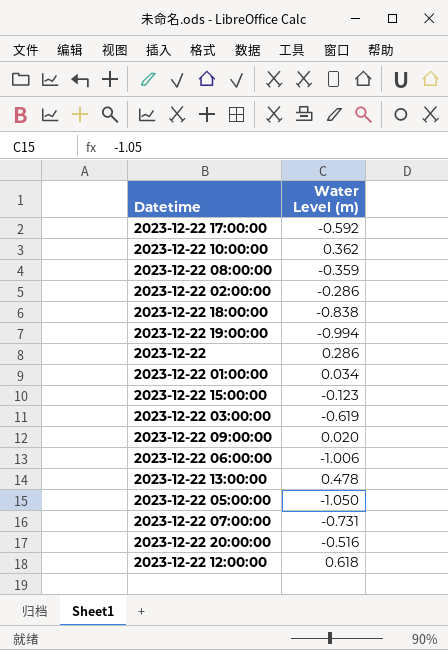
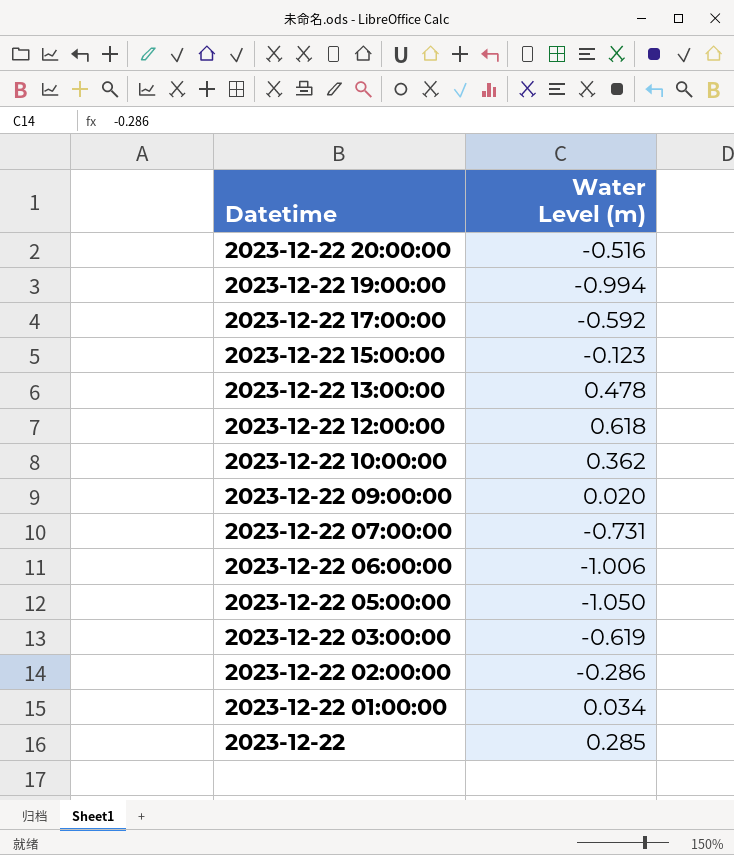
row order: none -> Datetime descending
row 2023-12-22 08:00:00: -0.359 -> none
row 2023-12-22 18:00:00: -0.838 -> none
2023-12-22 | Water Level (m): 0.286 -> 0.285

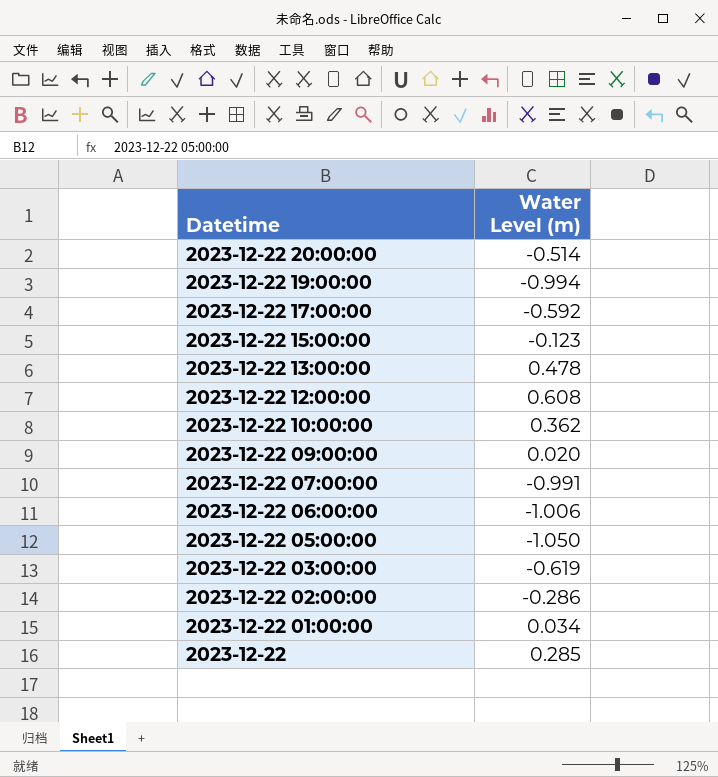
2023-12-22 20:00:00 | Water Level (m): -0.516 -> -0.514
2023-12-22 12:00:00 | Water Level (m): 0.618 -> 0.608
2023-12-22 07:00:00 | Water Level (m): -0.731 -> -0.991

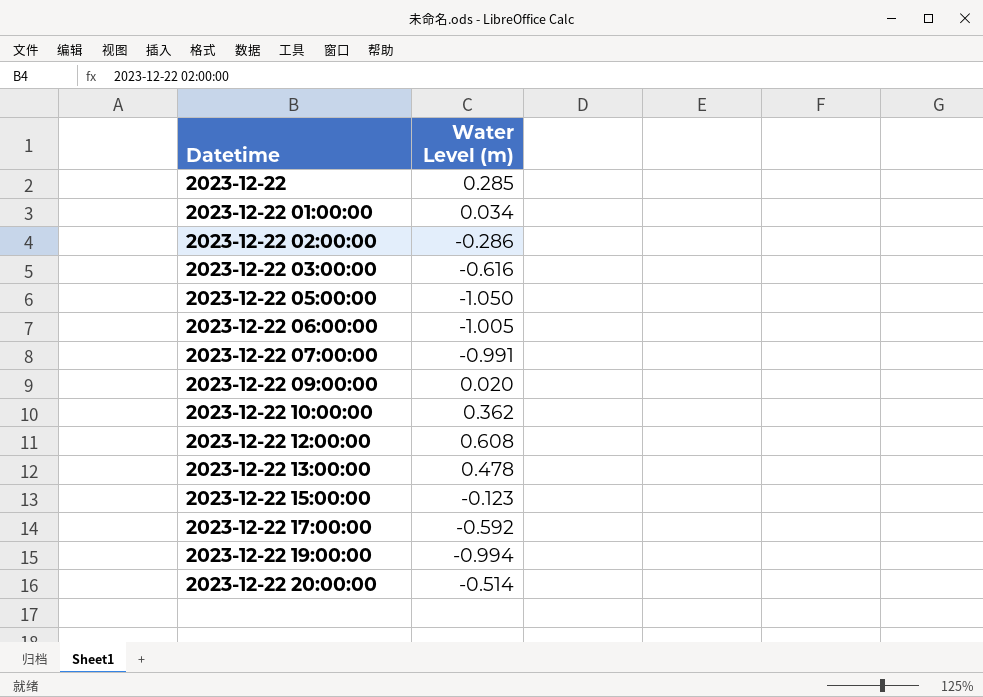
row order: Datetime descending -> Datetime ascending
2023-12-22 03:00:00 | Water Level (m): -0.619 -> -0.616
2023-12-22 06:00:00 | Water Level (m): -1.006 -> -1.005

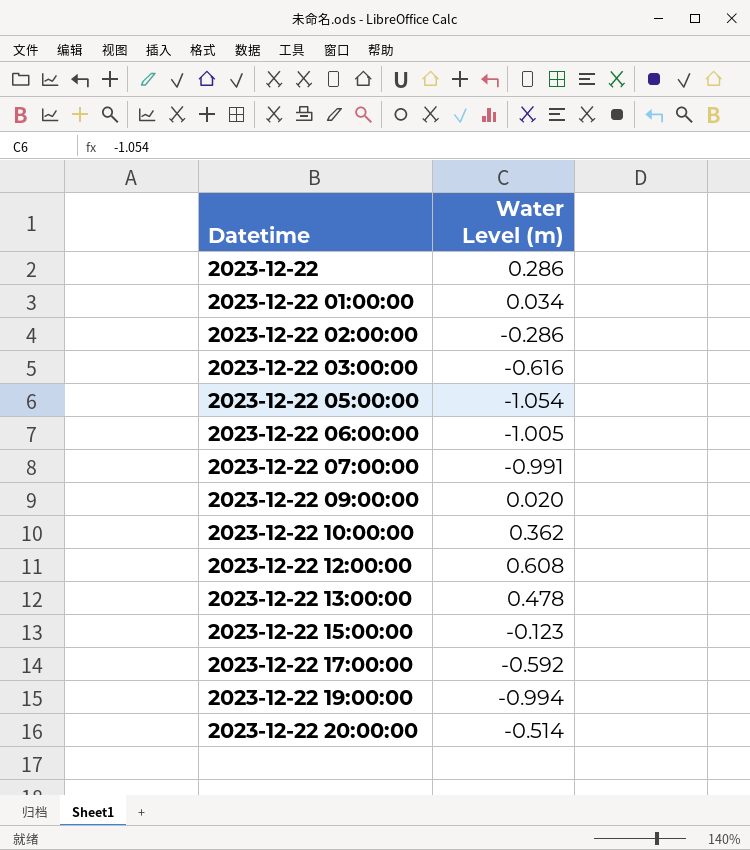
2023-12-22 | Water Level (m): 0.285 -> 0.286
2023-12-22 05:00:00 | Water Level (m): -1.050 -> -1.054

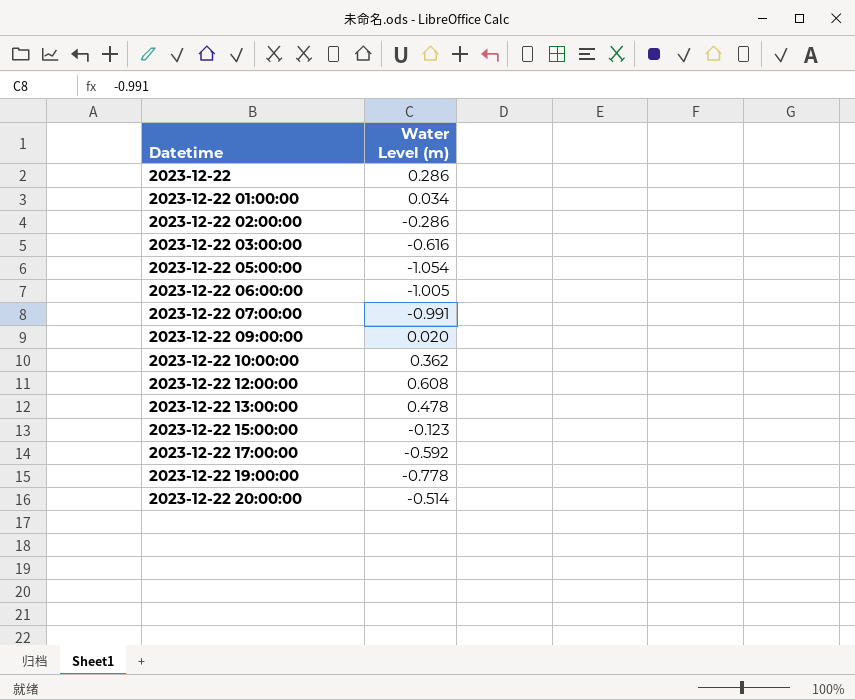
2023-12-22 19:00:00 | Water Level (m): -0.994 -> -0.778

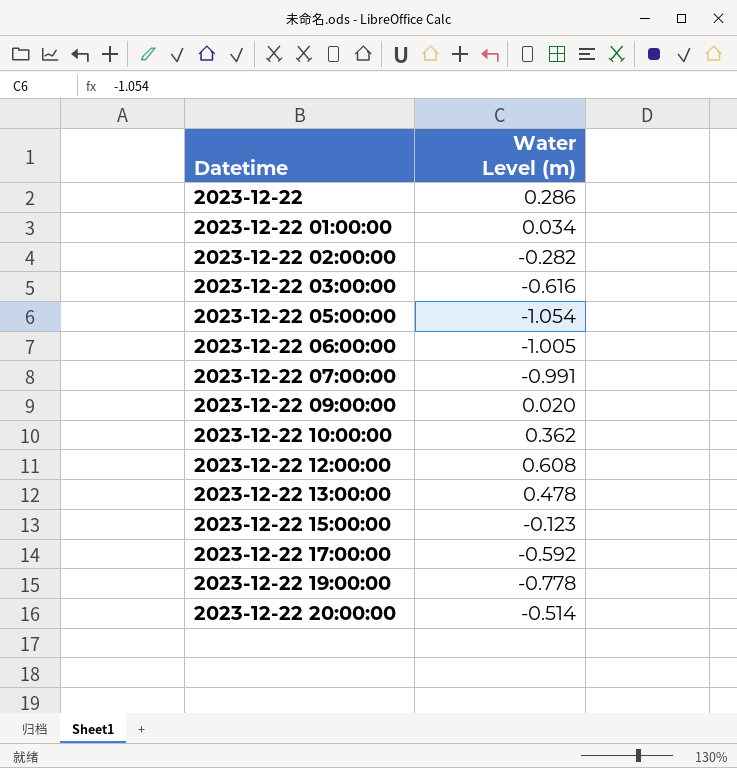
2023-12-22 02:00:00 | Water Level (m): -0.286 -> -0.282

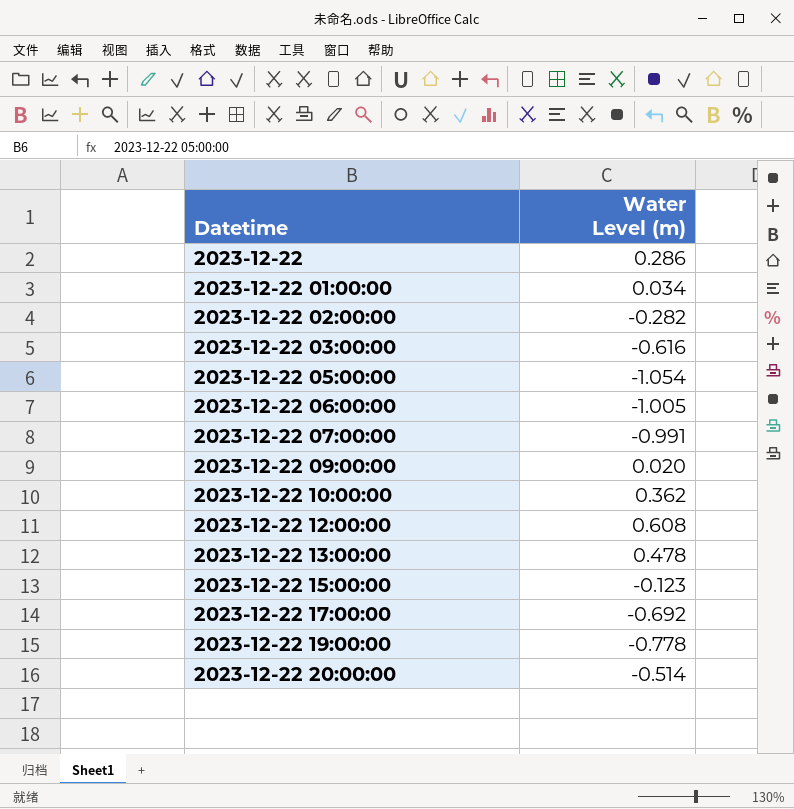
2023-12-22 17:00:00 | Water Level (m): -0.592 -> -0.692

